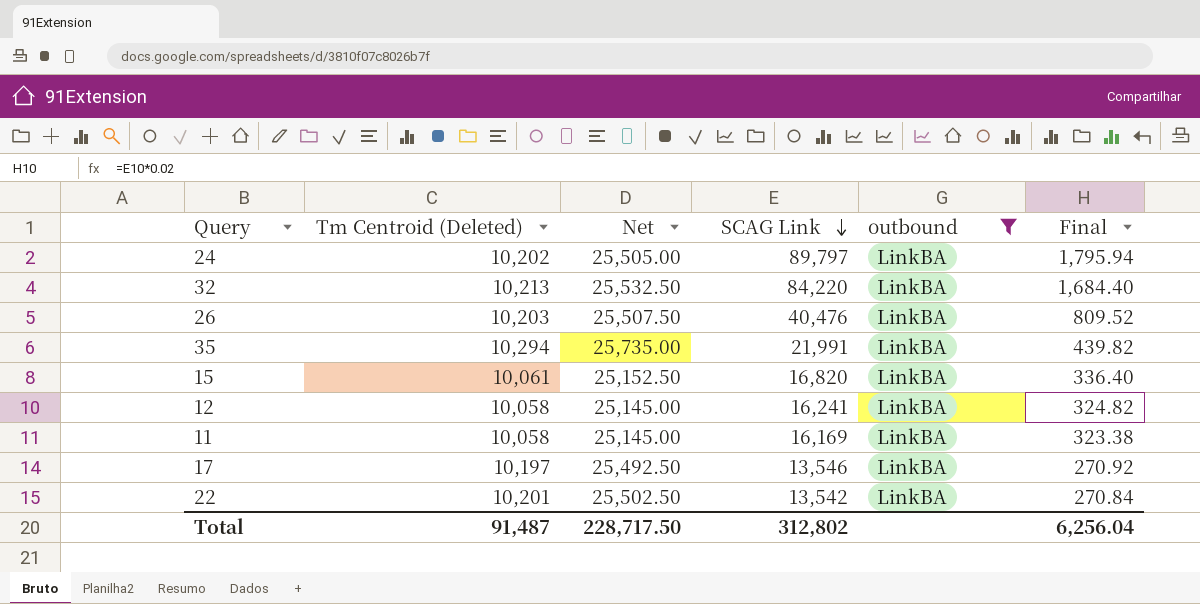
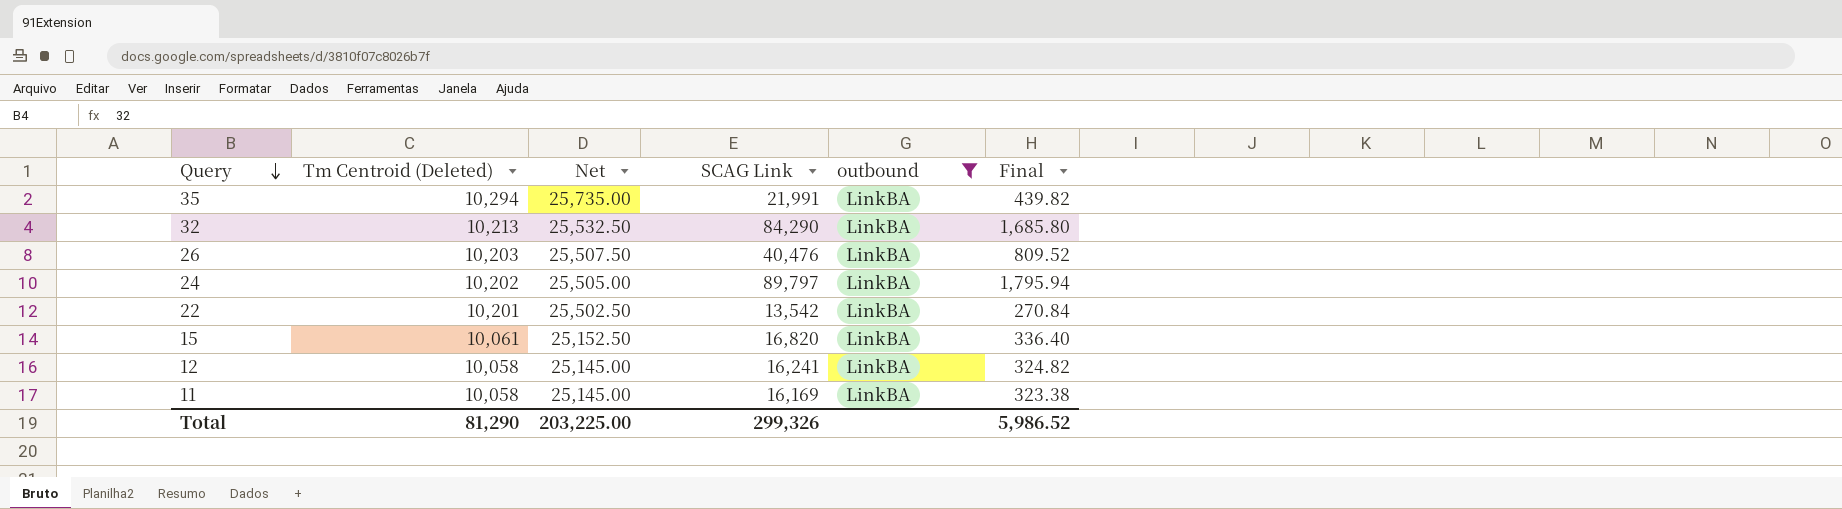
row order: SCAG Link descending -> Query descending
row 17: 10,197 | 25,492.50 | 13,546 | LinkBA | 270.92 -> none
32 | SCAG Link: 84,220 -> 84,290
32 | Final: 1,684.40 -> 1,685.80
Total | Tm Centroid (Deleted): 91,487 -> 81,290
Total | Net: 228,717.50 -> 203,225.00
Total | SCAG Link: 312,802 -> 299,326
Total | Final: 6,256.04 -> 5,986.52

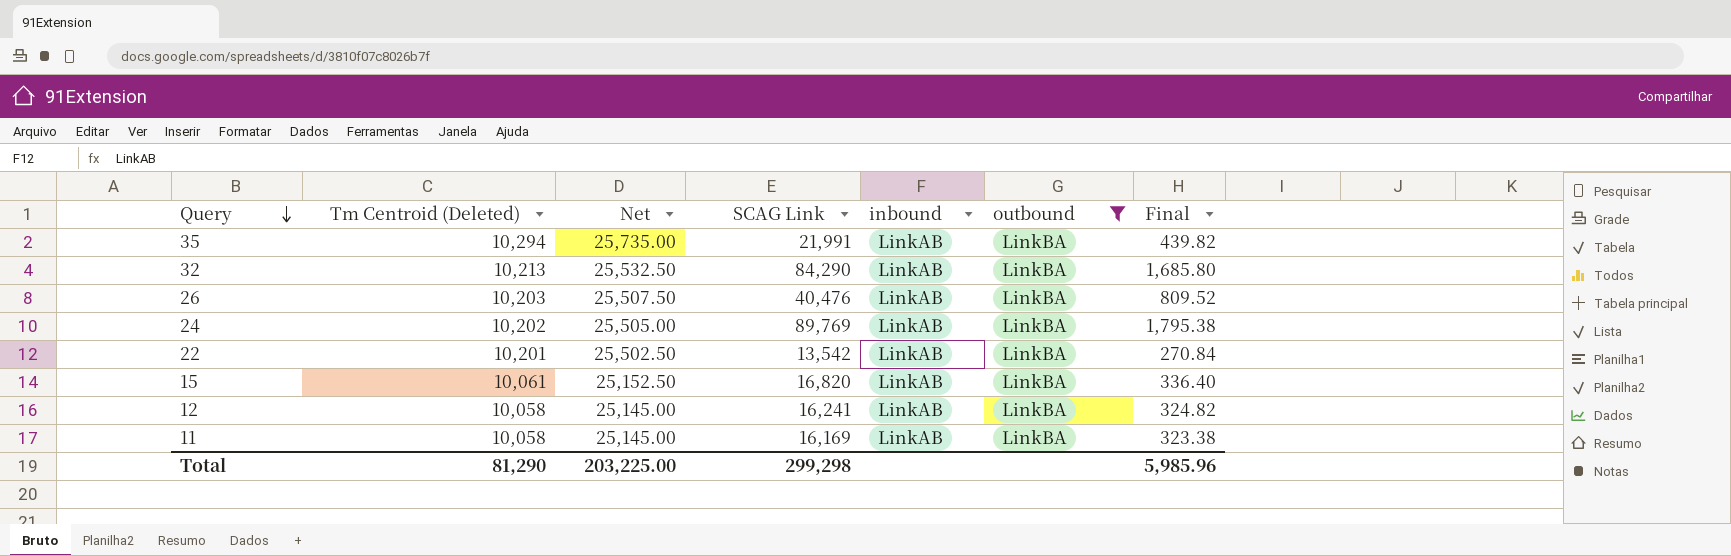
column inbound | position: none -> 5
24 | SCAG Link: 89,797 -> 89,769
24 | Final: 1,795.94 -> 1,795.38
Total | SCAG Link: 299,326 -> 299,298
Total | Final: 5,986.52 -> 5,985.96

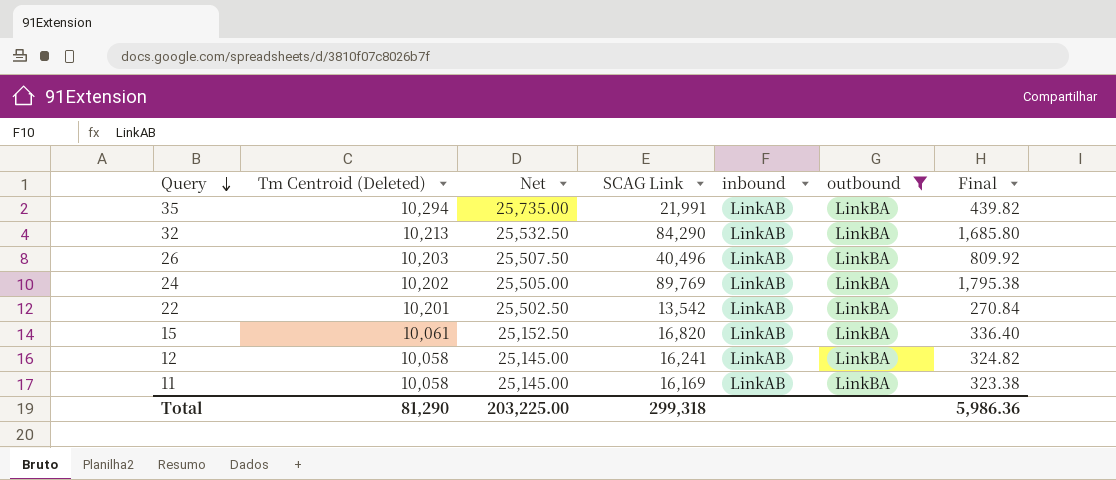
26 | SCAG Link: 40,476 -> 40,496
26 | Final: 809.52 -> 809.92
Total | SCAG Link: 299,298 -> 299,318
Total | Final: 5,985.96 -> 5,986.36

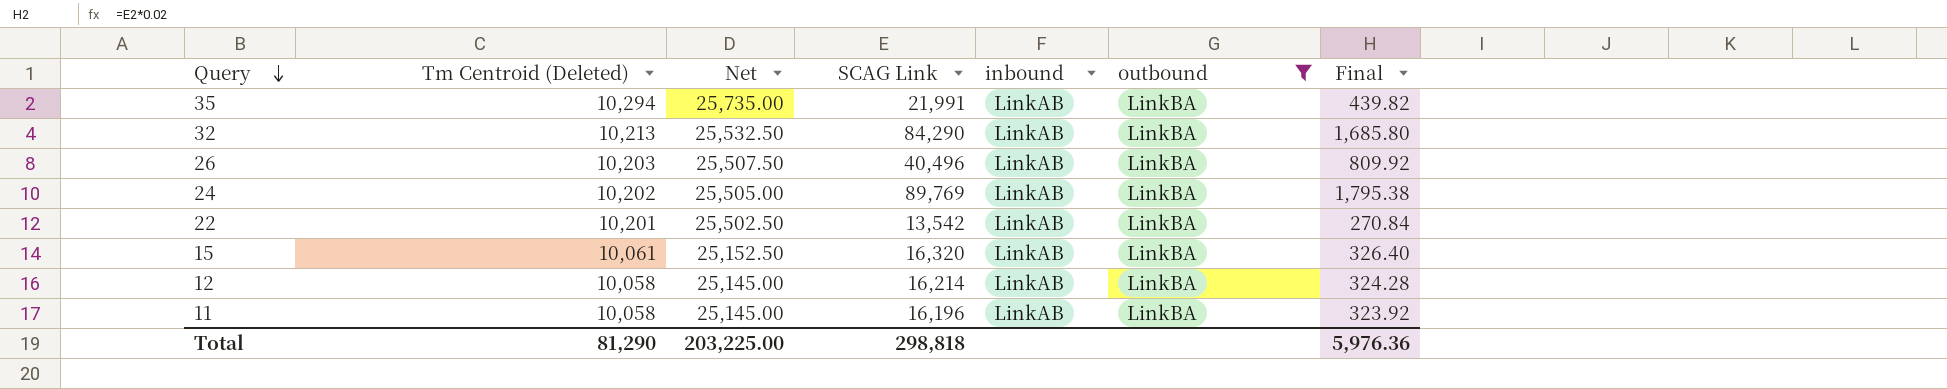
15 | SCAG Link: 16,820 -> 16,320
15 | Final: 336.40 -> 326.40
12 | SCAG Link: 16,241 -> 16,214
12 | Final: 324.82 -> 324.28
11 | SCAG Link: 16,169 -> 16,196
11 | Final: 323.38 -> 323.92
Total | SCAG Link: 299,318 -> 298,818
Total | Final: 5,986.36 -> 5,976.36

